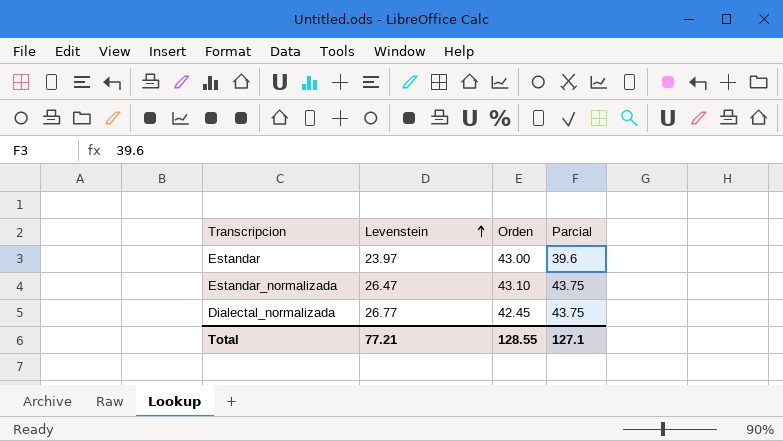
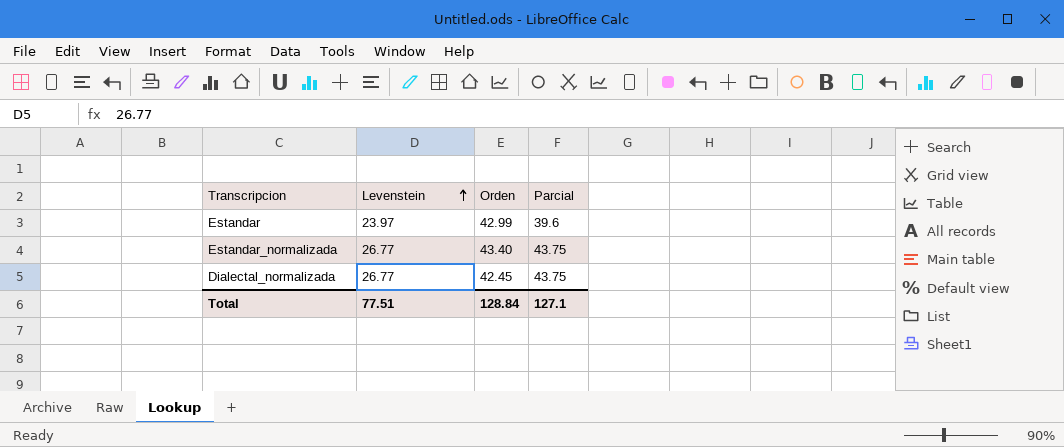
Estandar | Orden: 43.00 -> 42.99
Estandar_normalizada | Levenstein: 26.47 -> 26.77
Estandar_normalizada | Orden: 43.10 -> 43.40
Total | Levenstein: 77.21 -> 77.51
Total | Orden: 128.55 -> 128.84

